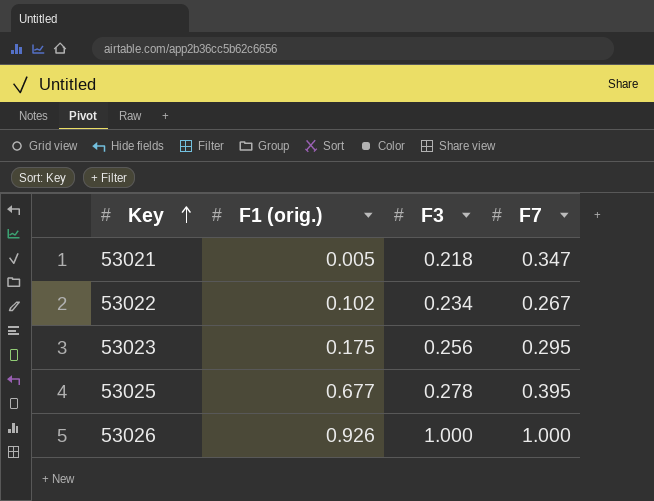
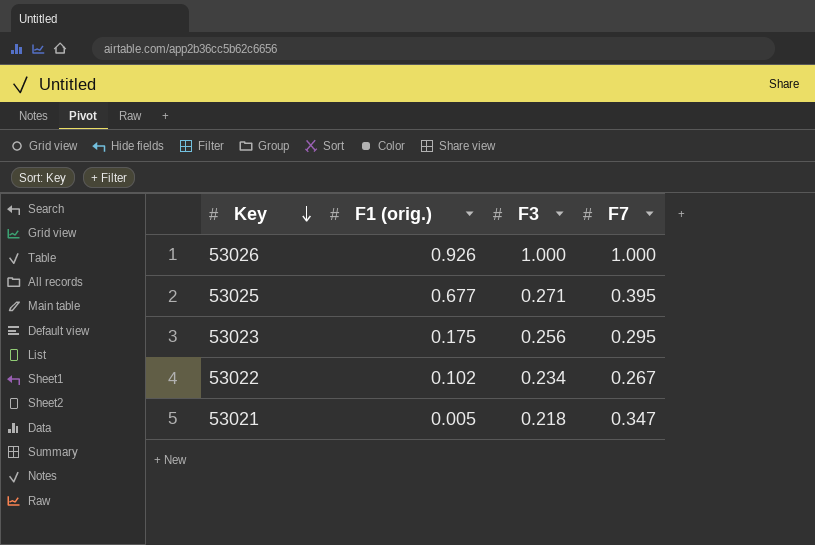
row order: Key ascending -> Key descending
53025 | F3: 0.278 -> 0.271

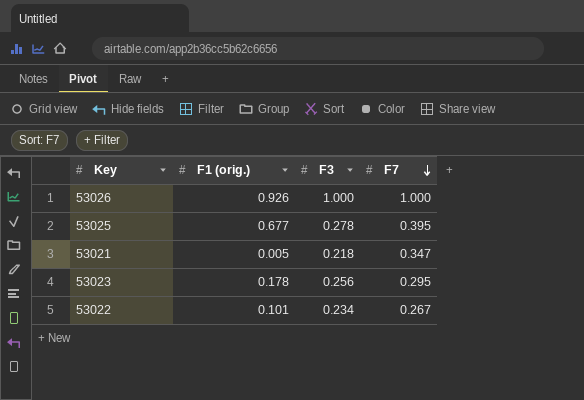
row order: Key descending -> F7 descending
53025 | F3: 0.271 -> 0.278
53023 | F1 (orig.): 0.175 -> 0.178
53022 | F1 (orig.): 0.102 -> 0.101

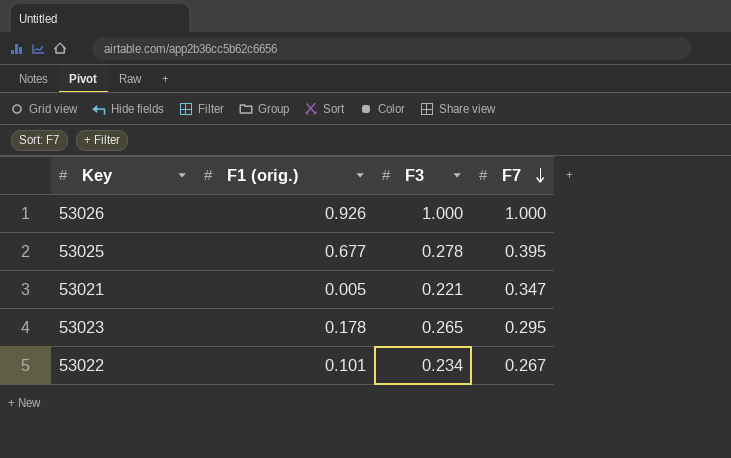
53021 | F3: 0.218 -> 0.221
53023 | F3: 0.256 -> 0.265

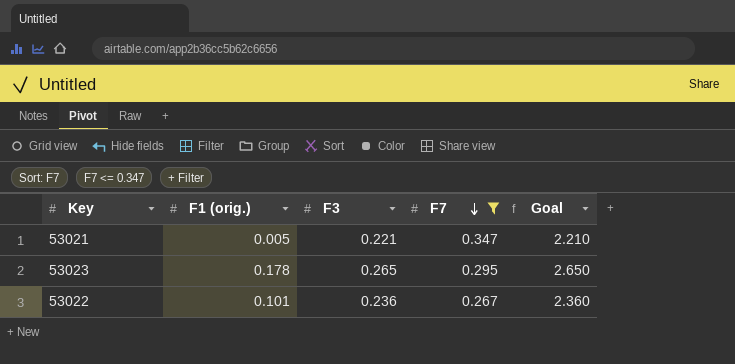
filter: none -> F7 <= 0.347
column Goal | formula: none -> [F3] * 10
53022 | F3: 0.234 -> 0.236

